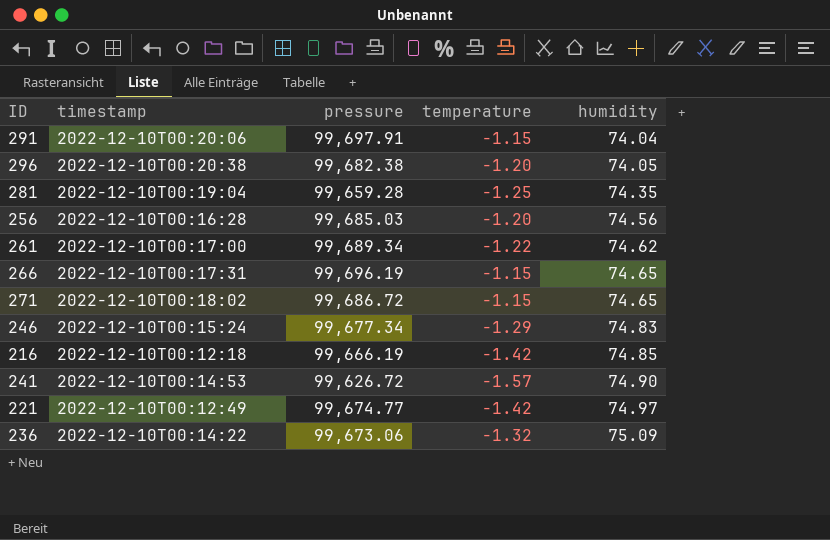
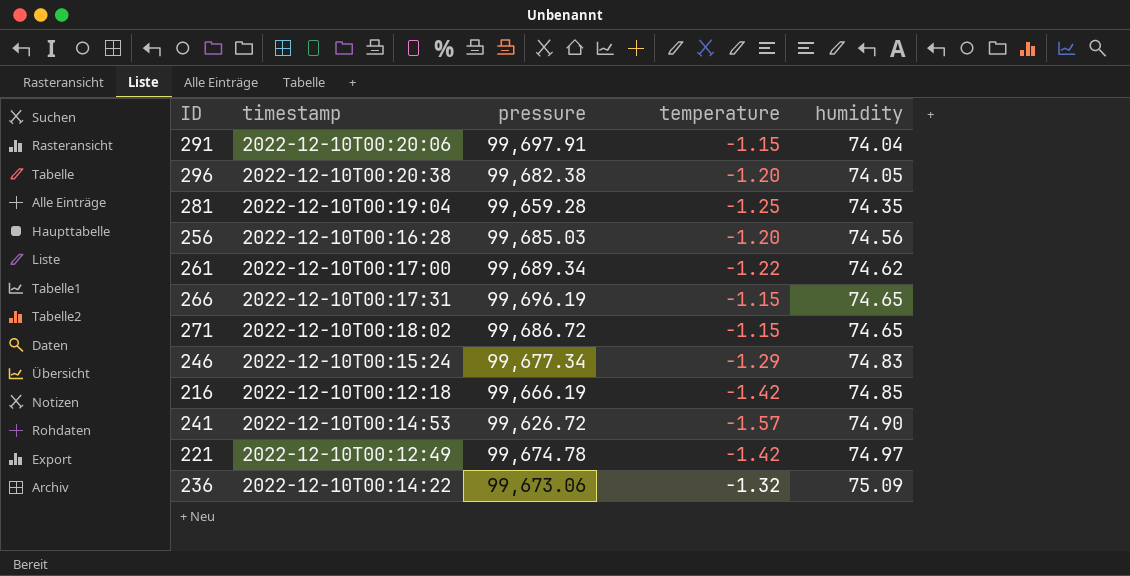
221 | pressure: 99,674.77 -> 99,674.78

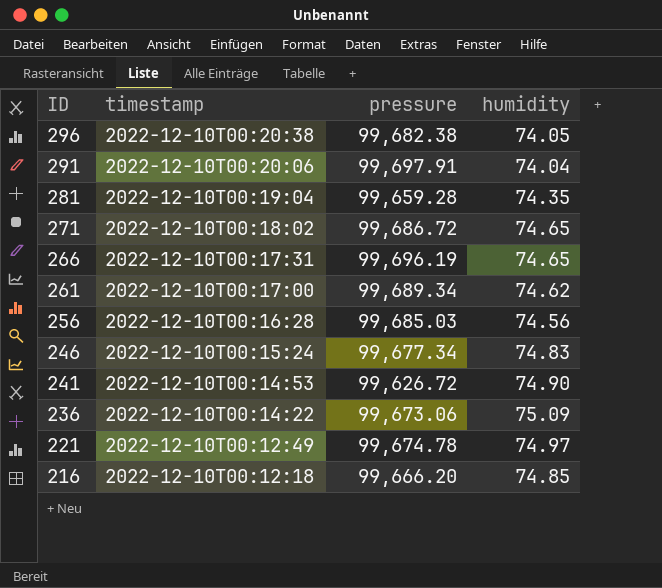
row order: humidity ascending -> ID descending
column temperature | position: 4 -> none
216 | pressure: 99,666.19 -> 99,666.20

